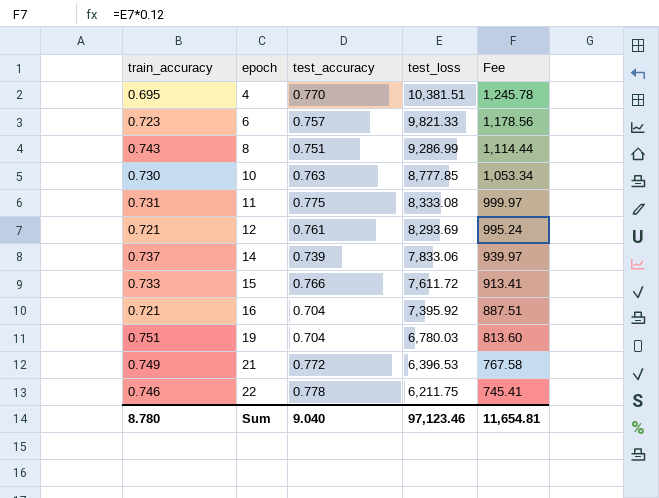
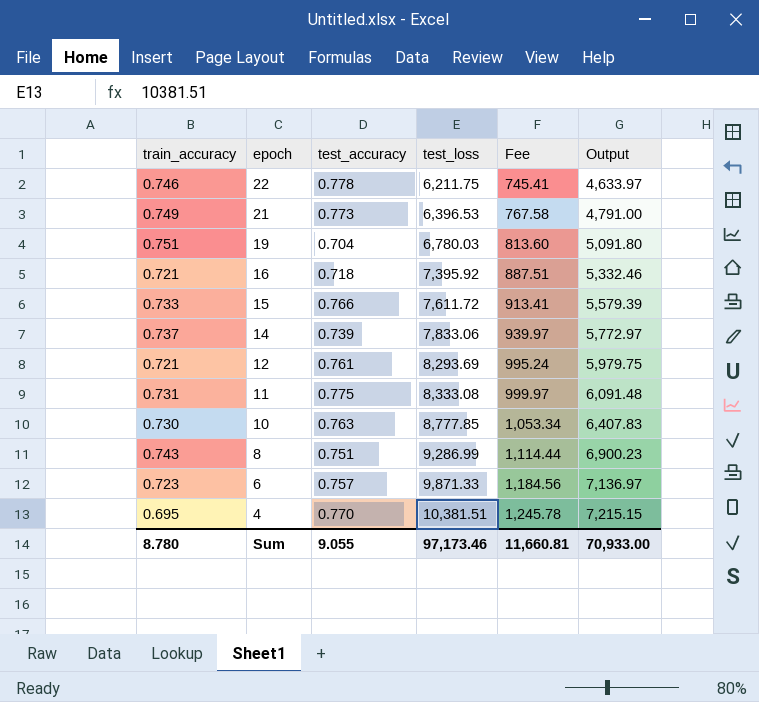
row order: epoch ascending -> epoch descending
column Output | formula: none -> [train_accuracy] * [test_loss]
21 | test_accuracy: 0.772 -> 0.773
16 | test_accuracy: 0.704 -> 0.718
6 | test_loss: 9,821.33 -> 9,871.33
6 | Fee: 1,178.56 -> 1,184.56
Sum | test_accuracy: 9.040 -> 9.055
Sum | test_loss: 97,123.46 -> 97,173.46
Sum | Fee: 11,654.81 -> 11,660.81

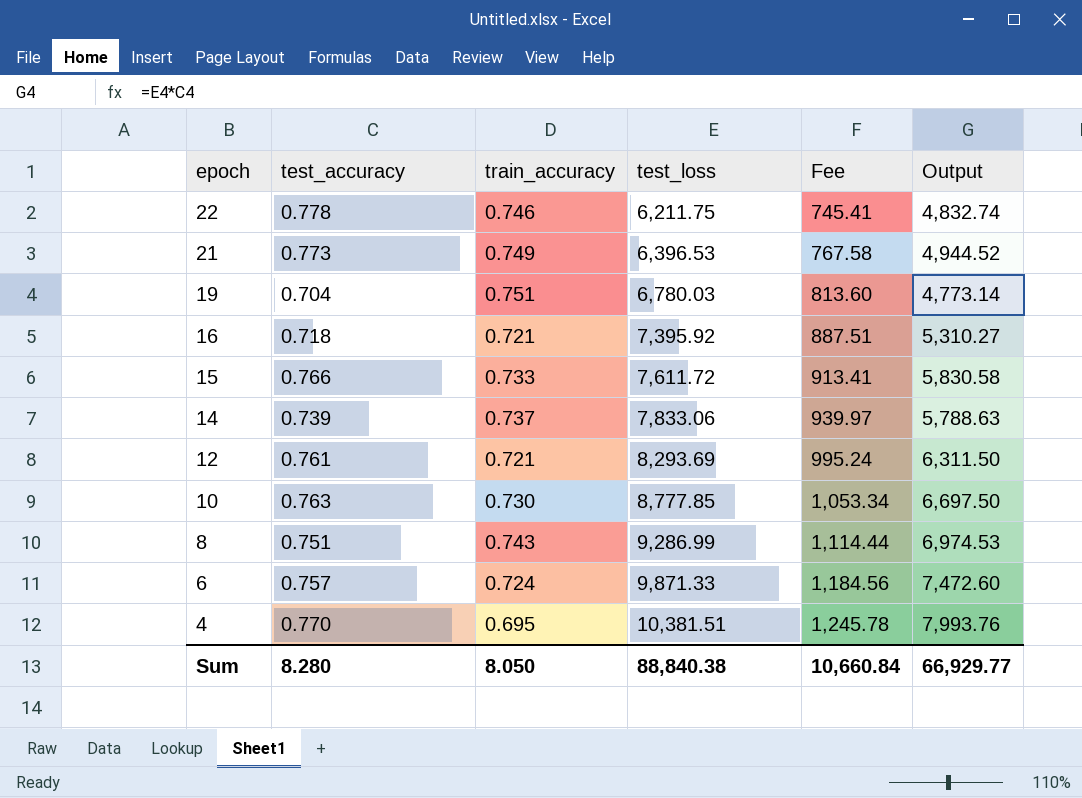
column train_accuracy | position: 1 -> 3
column Output | formula: [train_accuracy] * [test_loss] -> [test_accuracy] * [test_loss]
row 11: 0.731 | 0.775 | 8,333.08 | 999.97 | 6,091.48 -> none
6 | train_accuracy: 0.723 -> 0.724
Sum | test_accuracy: 9.055 -> 8.280
Sum | train_accuracy: 8.780 -> 8.050
Sum | test_loss: 97,173.46 -> 88,840.38
Sum | Fee: 11,660.81 -> 10,660.84
Sum | Output: 70,933.00 -> 66,929.77

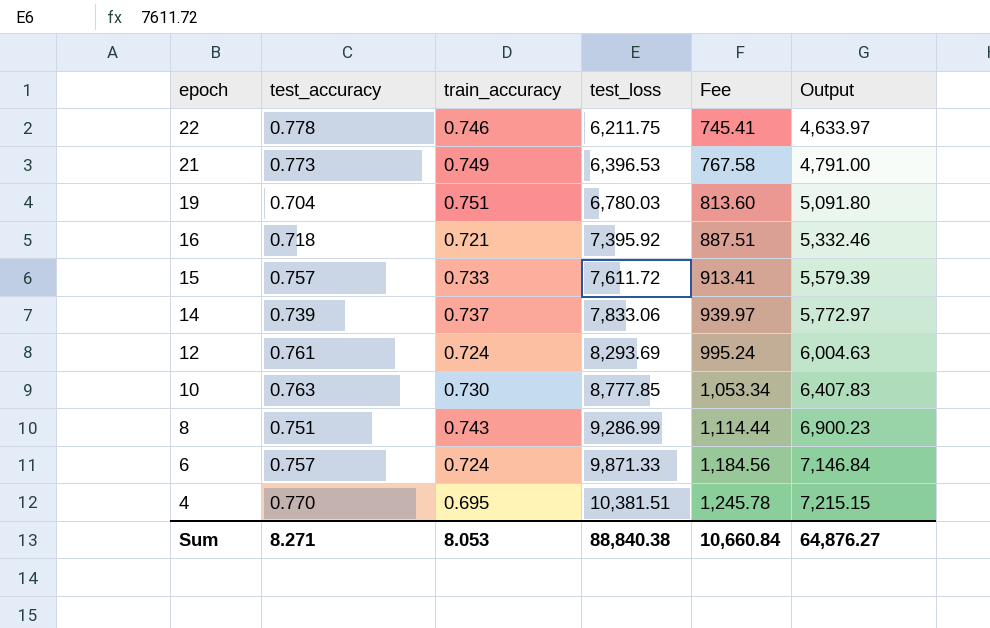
column Output | formula: [test_accuracy] * [test_loss] -> [train_accuracy] * [test_loss]
15 | test_accuracy: 0.766 -> 0.757
12 | train_accuracy: 0.721 -> 0.724
Sum | test_accuracy: 8.280 -> 8.271
Sum | train_accuracy: 8.050 -> 8.053
Sum | Output: 66,929.77 -> 64,876.27

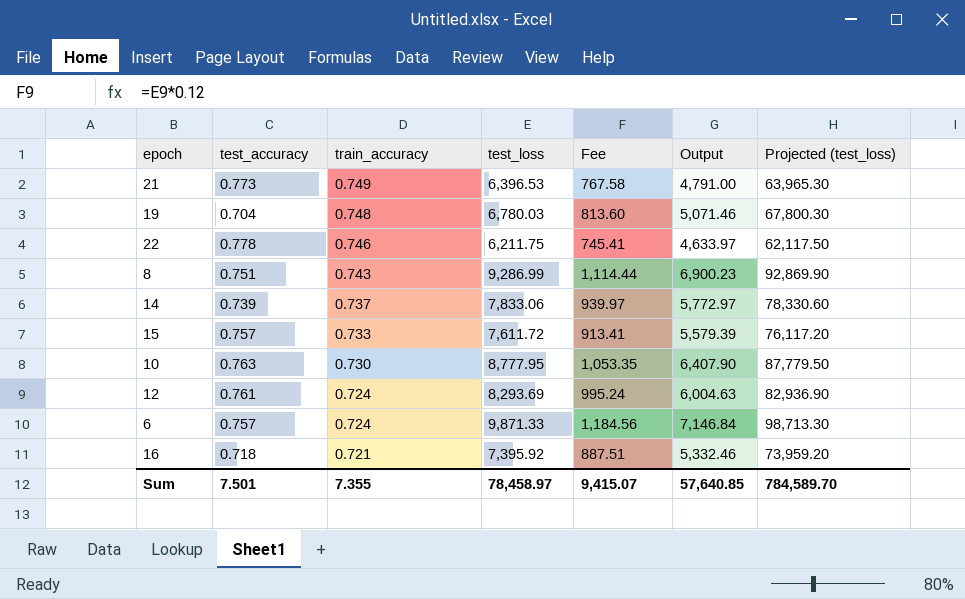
row order: epoch descending -> train_accuracy descending
column Projected (test_loss) | formula: none -> [test_loss] * 10
row 4: 0.770 | 0.695 | 10,381.51 | 1,245.78 | 7,215.15 -> none
19 | train_accuracy: 0.751 -> 0.748
19 | Output: 5,091.80 -> 5,071.46
10 | test_loss: 8,777.85 -> 8,777.95
10 | Fee: 1,053.34 -> 1,053.35
10 | Output: 6,407.83 -> 6,407.90
Sum | test_accuracy: 8.271 -> 7.501
Sum | train_accuracy: 8.053 -> 7.355
Sum | test_loss: 88,840.38 -> 78,458.97
Sum | Fee: 10,660.84 -> 9,415.07
Sum | Output: 64,876.27 -> 57,640.85

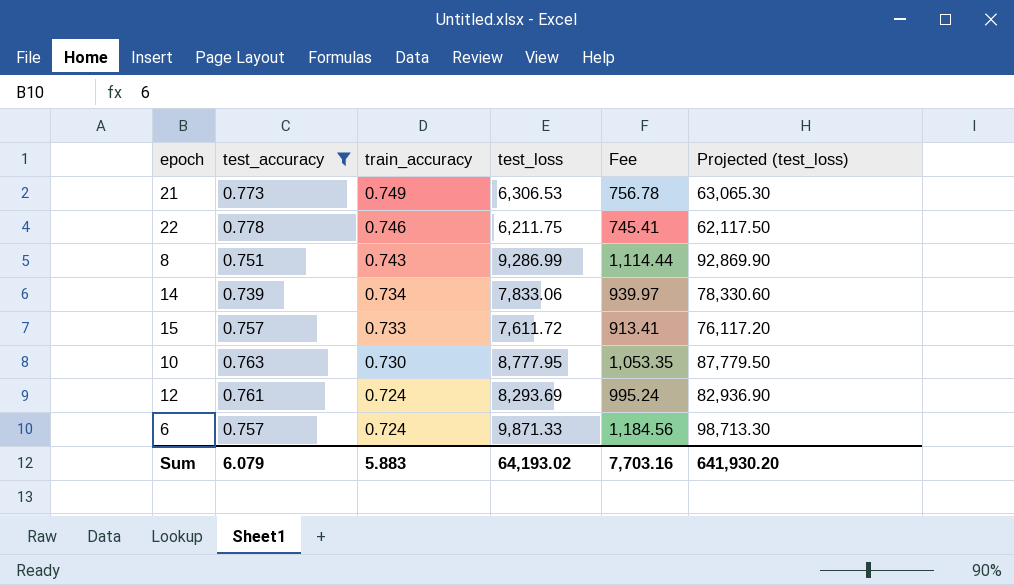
filter: none -> test_accuracy >= 0.739
column Output | formula: [train_accuracy] * [test_loss] -> none
21 | test_loss: 6,396.53 -> 6,306.53
21 | Fee: 767.58 -> 756.78
21 | Projected (test_loss): 63,965.30 -> 63,065.30
14 | train_accuracy: 0.737 -> 0.734
Sum | test_accuracy: 7.501 -> 6.079
Sum | train_accuracy: 7.355 -> 5.883
Sum | test_loss: 78,458.97 -> 64,193.02
Sum | Fee: 9,415.07 -> 7,703.16
Sum | Projected (test_loss): 784,589.70 -> 641,930.20

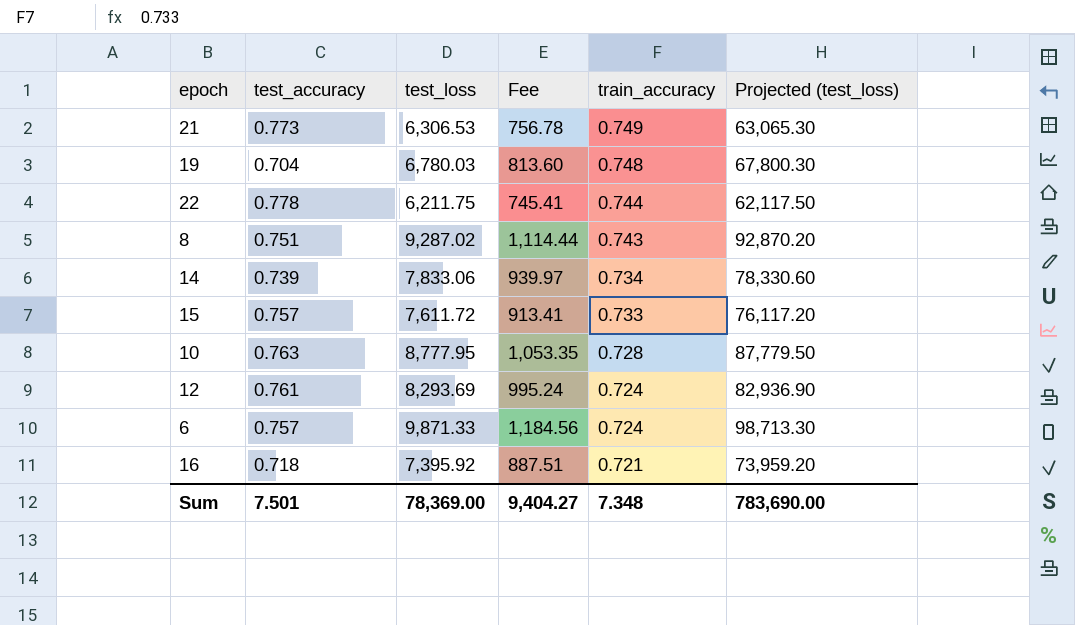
filter: test_accuracy >= 0.739 -> none
column train_accuracy | position: 3 -> 5
22 | train_accuracy: 0.746 -> 0.744
8 | test_loss: 9,286.99 -> 9,287.02
8 | Projected (test_loss): 92,869.90 -> 92,870.20
10 | train_accuracy: 0.730 -> 0.728
Sum | test_accuracy: 6.079 -> 7.501
Sum | test_loss: 64,193.02 -> 78,369.00
Sum | Fee: 7,703.16 -> 9,404.27
Sum | train_accuracy: 5.883 -> 7.348
Sum | Projected (test_loss): 641,930.20 -> 783,690.00

